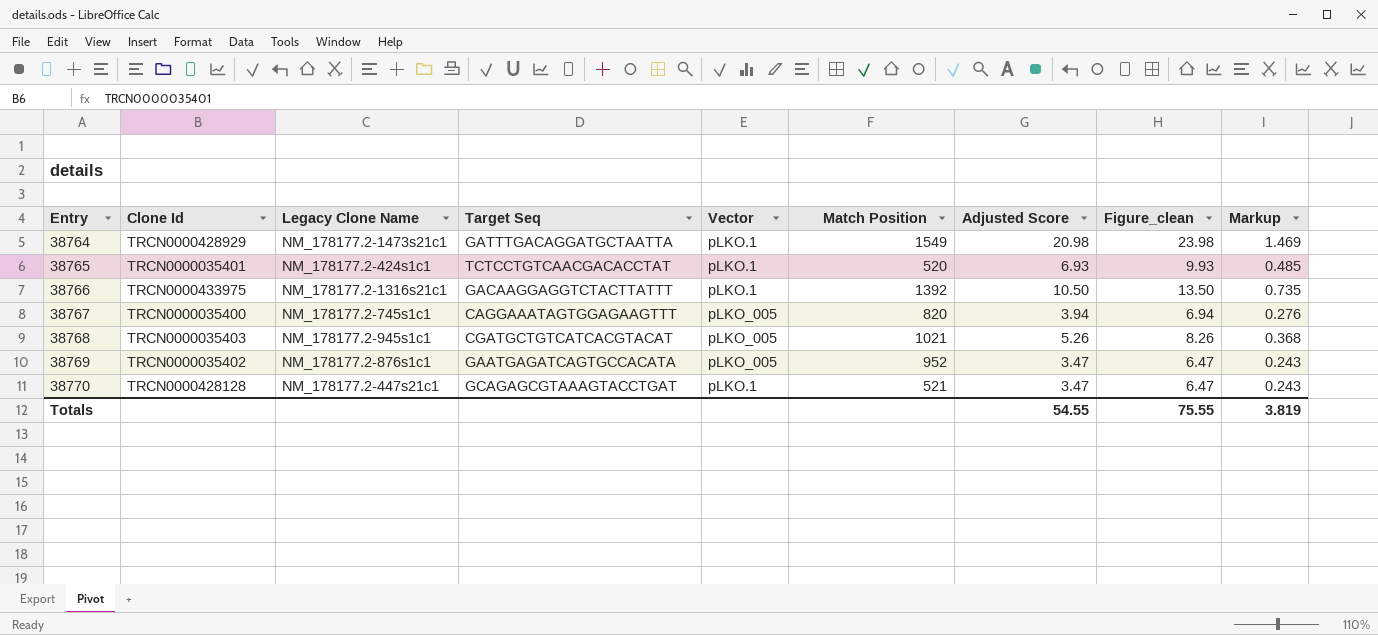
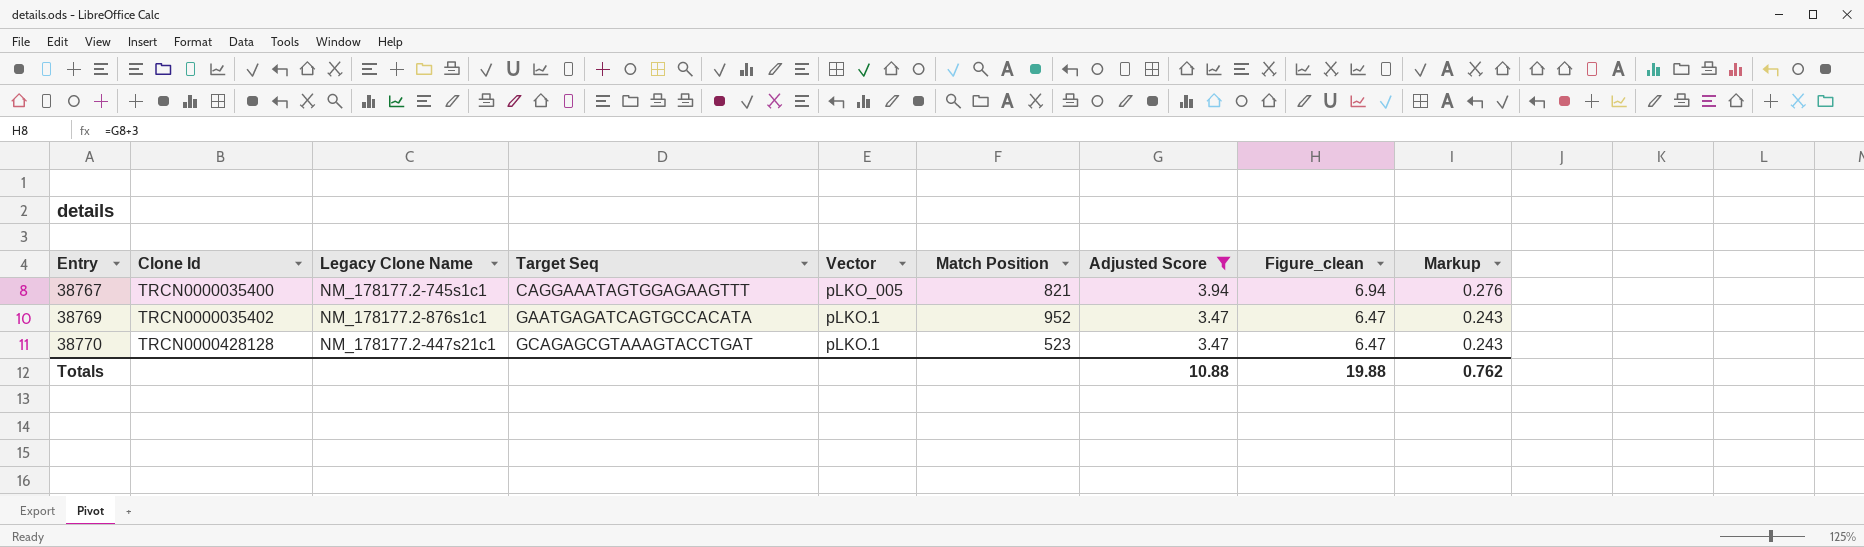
filter: none -> Adjusted Score <= 3.94
38767 | Match Position: 820 -> 821
38769 | Vector: pLKO_005 -> pLKO.1
38770 | Match Position: 521 -> 523
Totals | Adjusted Score: 54.55 -> 10.88
Totals | Figure_clean: 75.55 -> 19.88
Totals | Markup: 3.819 -> 0.762

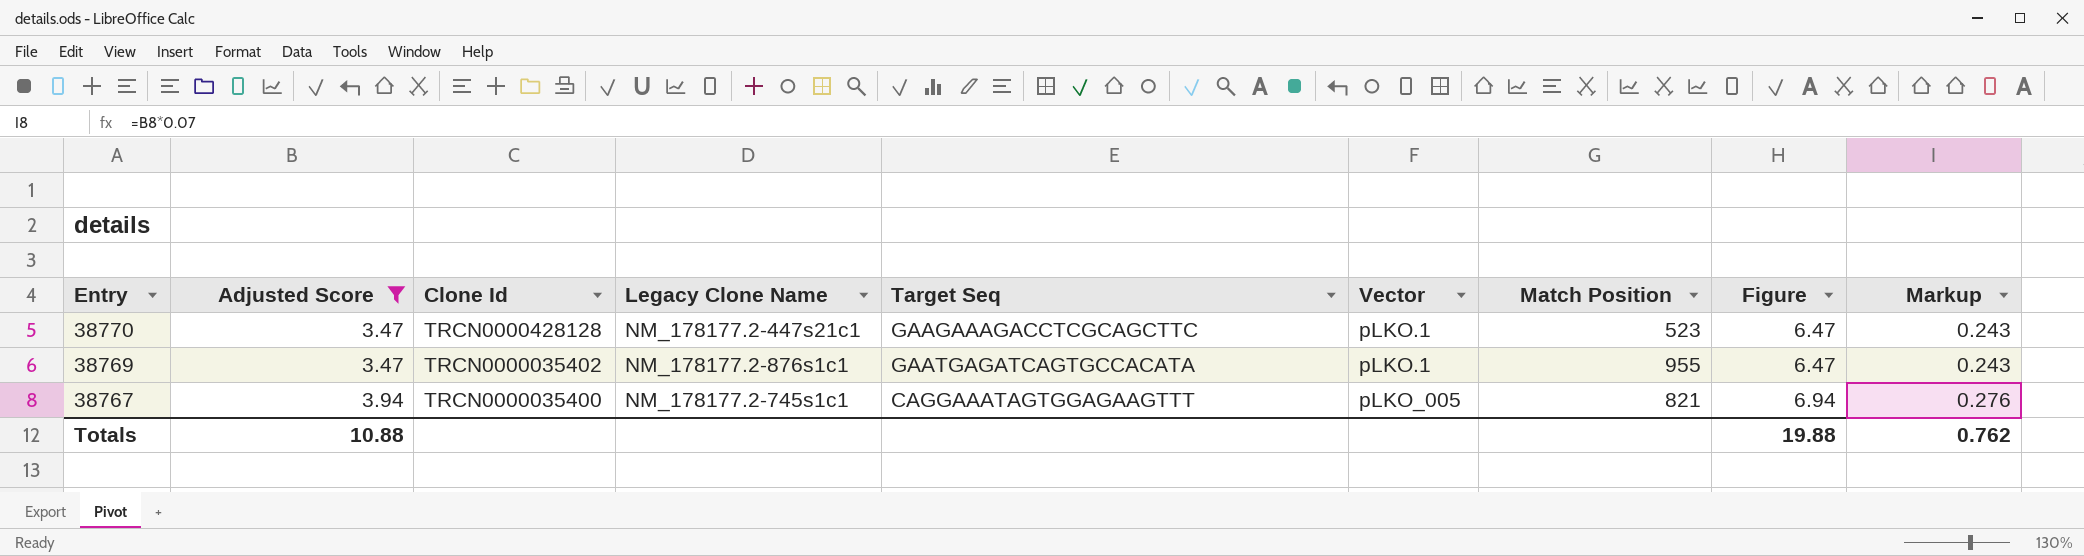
row order: Entry ascending -> Entry descending
column Adjusted Score | position: 7 -> 2
column name: Figure_clean -> Figure
38770 | Target Seq: GCAGAGCGTAAAGTACCTGAT -> GAAGAAAGACCTCGCAGCTTC
38769 | Match Position: 952 -> 955

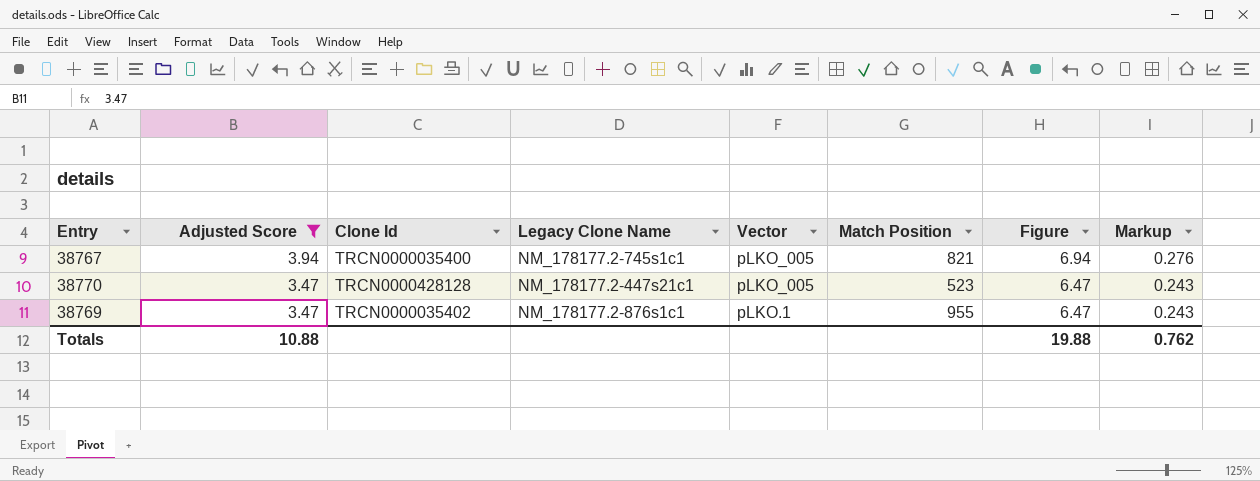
row order: Entry descending -> Adjusted Score descending
column Target Seq | position: 5 -> none
38770 | Vector: pLKO.1 -> pLKO_005

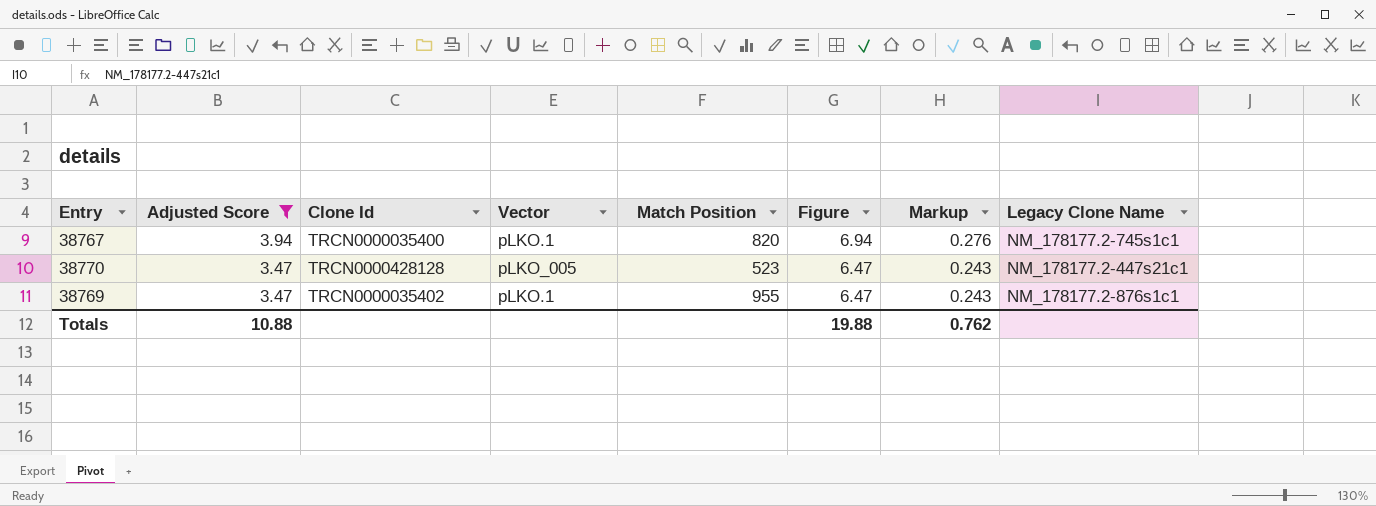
column Legacy Clone Name | position: 4 -> 8
38767 | Vector: pLKO_005 -> pLKO.1
38767 | Match Position: 821 -> 820

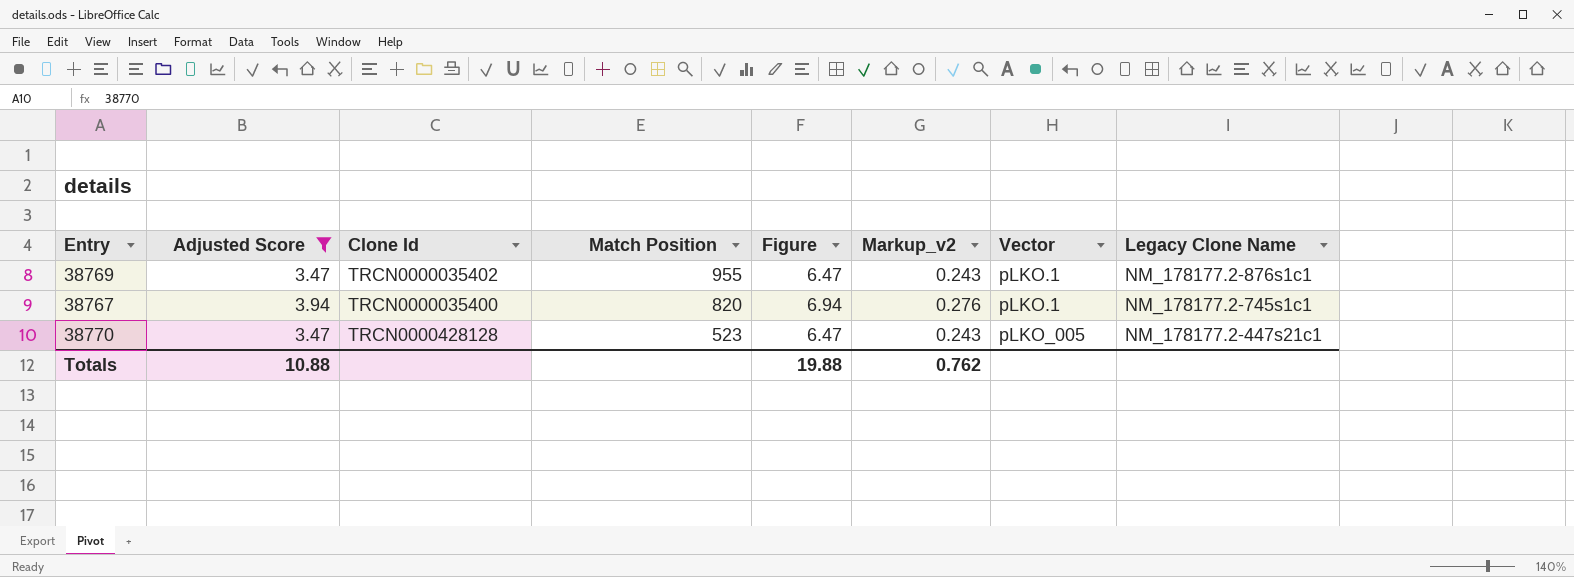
row order: Adjusted Score descending -> Match Position descending
column name: Markup -> Markup_v2
column Vector | position: 4 -> 7

